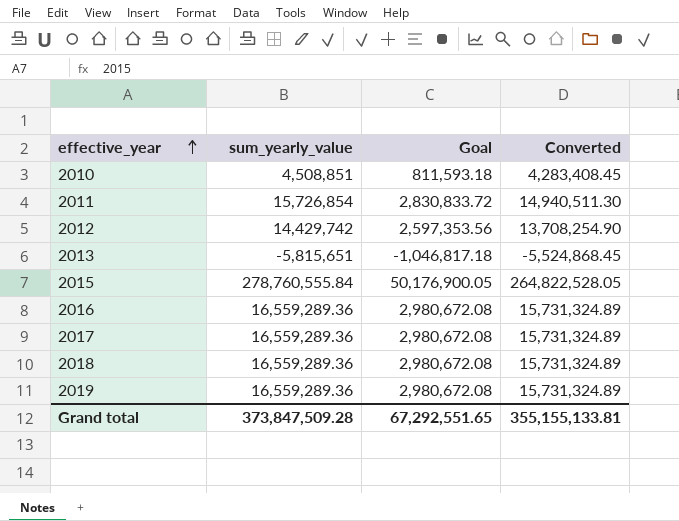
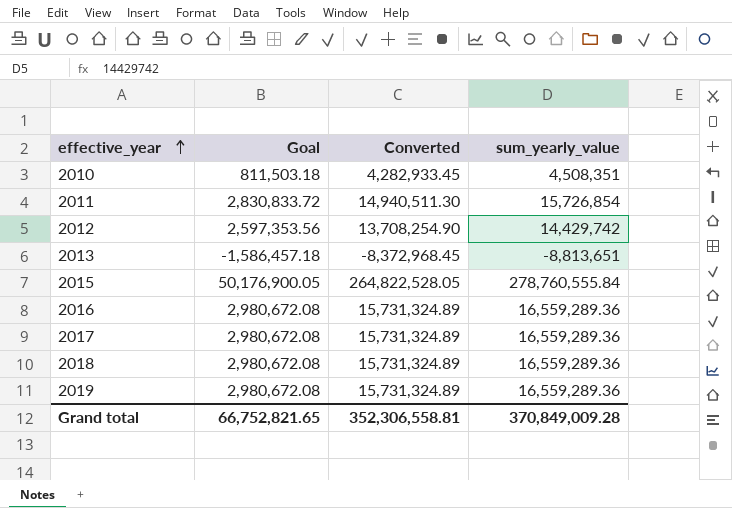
column sum_yearly_value | position: 2 -> 4
2010 | Goal: 811,593.18 -> 811,503.18
2010 | Converted: 4,283,408.45 -> 4,282,933.45
2010 | sum_yearly_value: 4,508,851 -> 4,508,351
2013 | Goal: -1,046,817.18 -> -1,586,457.18
2013 | Converted: -5,524,868.45 -> -8,372,968.45
2013 | sum_yearly_value: -5,815,651 -> -8,813,651
Grand total | Goal: 67,292,551.65 -> 66,752,821.65
Grand total | Converted: 355,155,133.81 -> 352,306,558.81
Grand total | sum_yearly_value: 373,847,509.28 -> 370,849,009.28

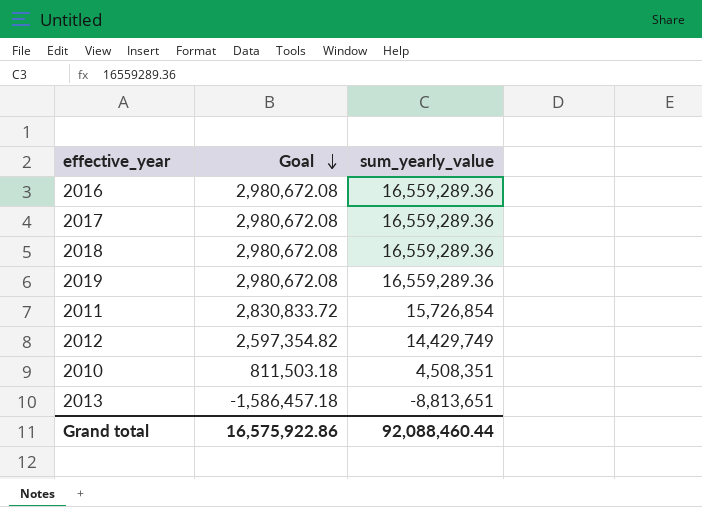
row order: effective_year ascending -> Goal descending
column Converted | formula: [sum_yearly_value] * 0.95 -> none
row 2015: 50,176,900.05 | 264,822,528.05 | 278,760,555.84 -> none
2012 | Goal: 2,597,353.56 -> 2,597,354.82
2012 | sum_yearly_value: 14,429,742 -> 14,429,749
Grand total | Goal: 66,752,821.65 -> 16,575,922.86
Grand total | sum_yearly_value: 370,849,009.28 -> 92,088,460.44

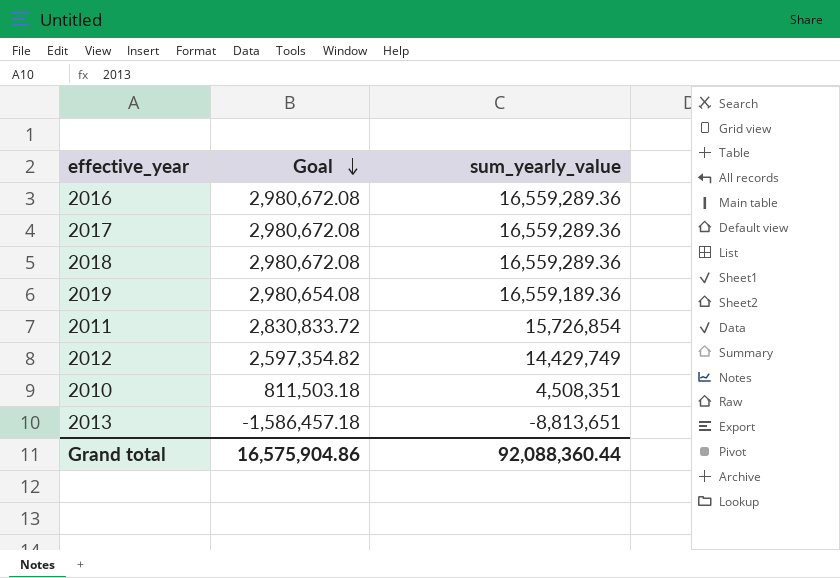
2019 | Goal: 2,980,672.08 -> 2,980,654.08
2019 | sum_yearly_value: 16,559,289.36 -> 16,559,189.36
Grand total | Goal: 16,575,922.86 -> 16,575,904.86
Grand total | sum_yearly_value: 92,088,460.44 -> 92,088,360.44

